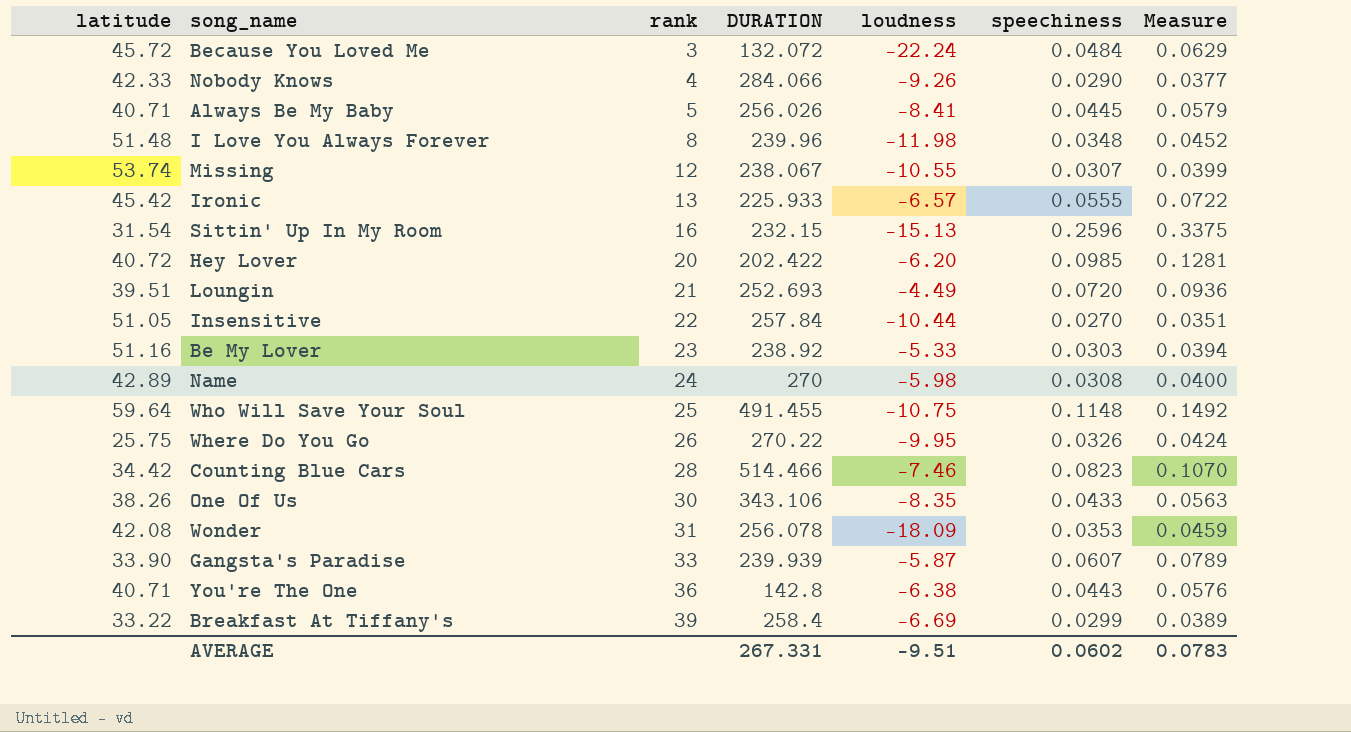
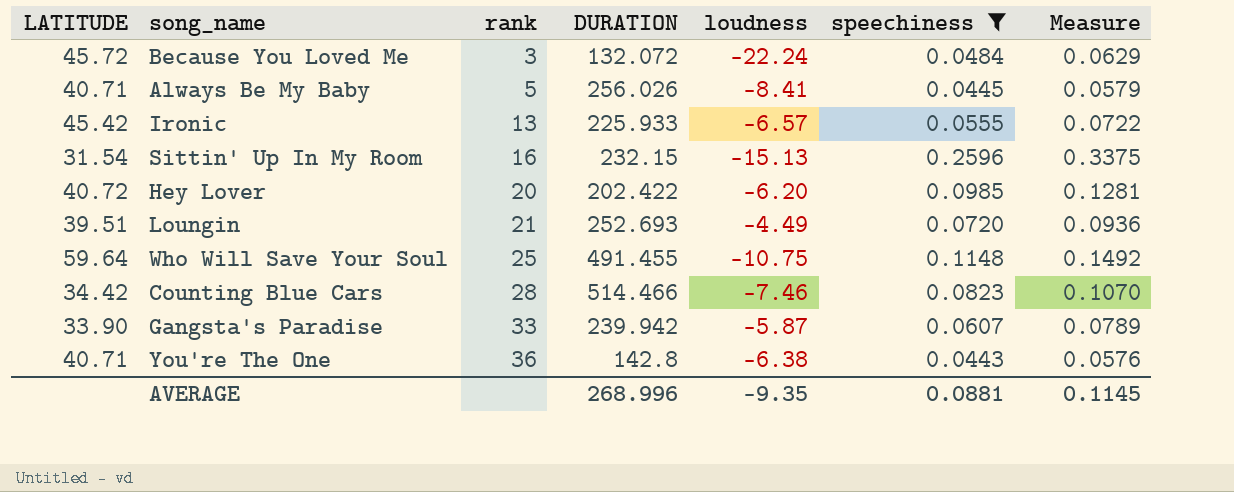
filter: none -> speechiness >= 0.0443
column name: latitude -> LATITUDE
Gangsta's Paradise | DURATION: 239.939 -> 239.942
AVERAGE | DURATION: 267.331 -> 268.996
AVERAGE | loudness: -9.51 -> -9.35
AVERAGE | speechiness: 0.0602 -> 0.0881
AVERAGE | Measure: 0.0783 -> 0.1145

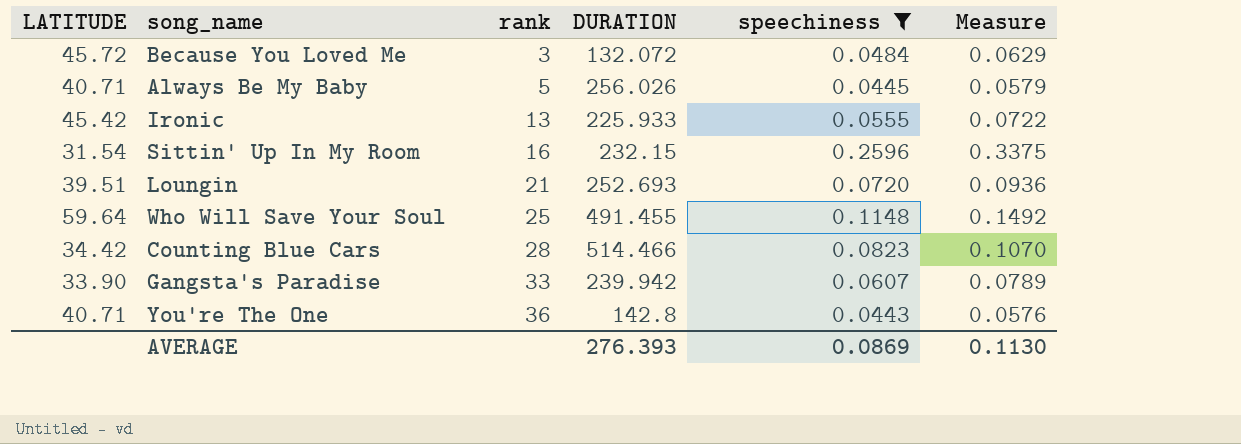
column loudness | position: 5 -> none
row Hey Lover: 40.72 | 20 | 202.422 | -6.20 | 0.0985 | 0.1281 -> none
AVERAGE | DURATION: 268.996 -> 276.393
AVERAGE | speechiness: 0.0881 -> 0.0869
AVERAGE | Measure: 0.1145 -> 0.1130

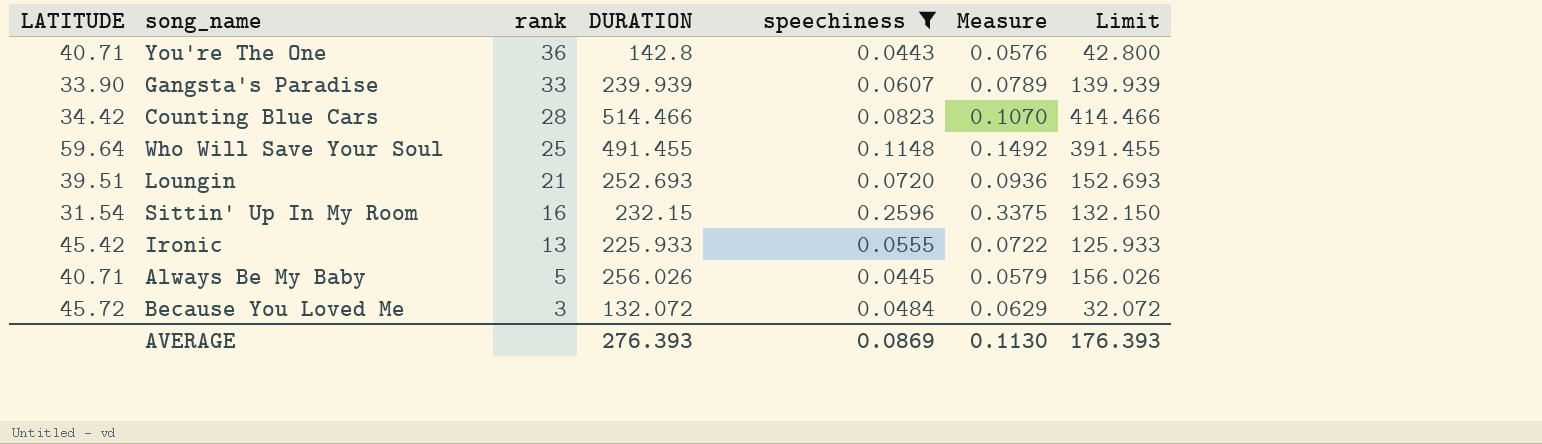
row order: rank ascending -> rank descending
column Limit | formula: none -> [DURATION] - 100
Gangsta's Paradise | DURATION: 239.942 -> 239.939

